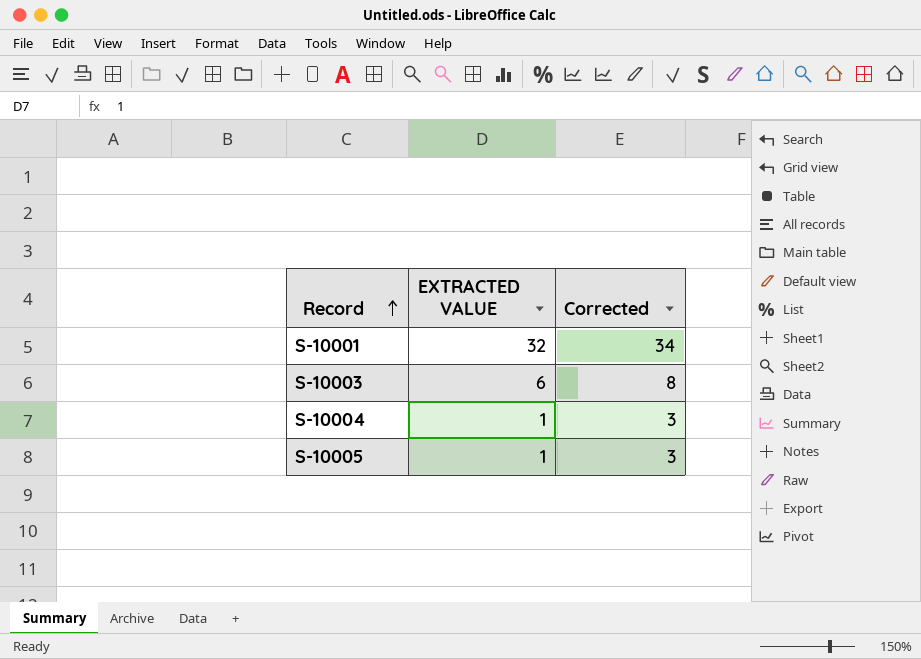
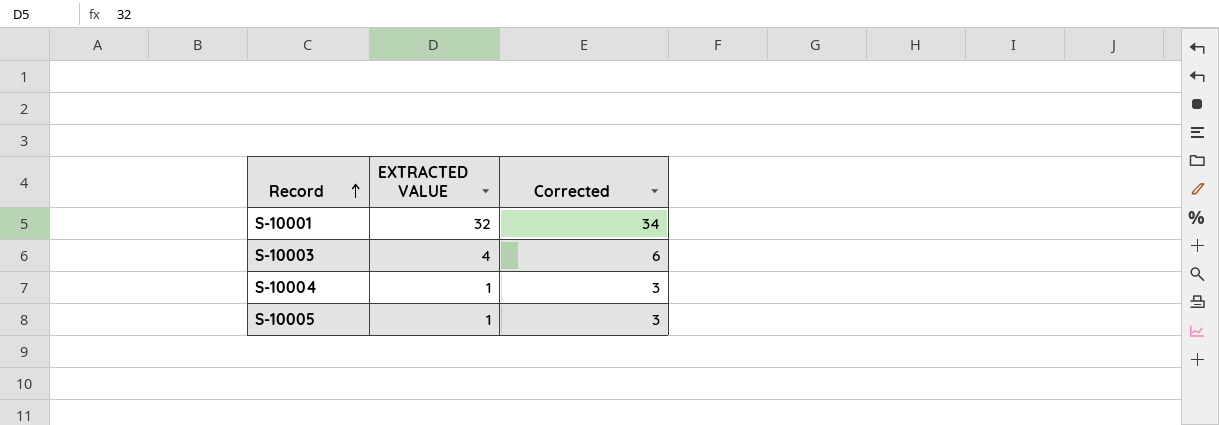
S-10003 | EXTRACTED VALUE: 6 -> 4
S-10003 | Corrected: 8 -> 6

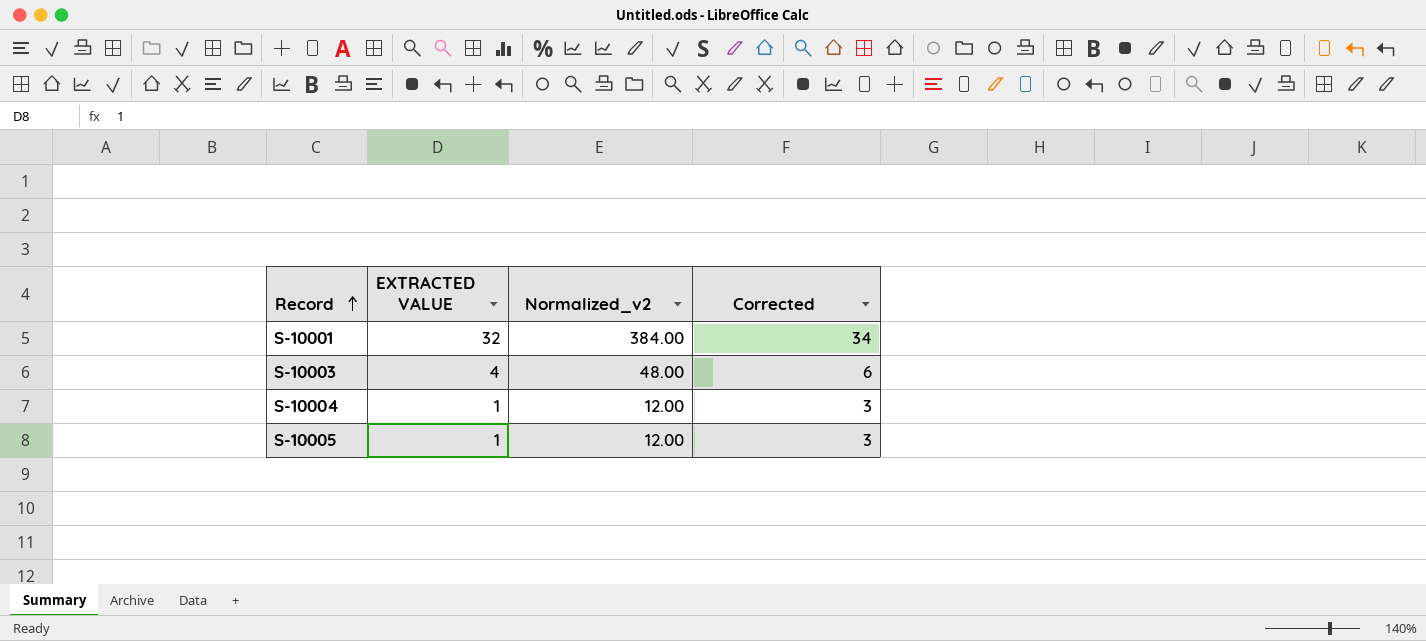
column Normalized_v2 | formula: none -> [EXTRACTED VALUE] * 12

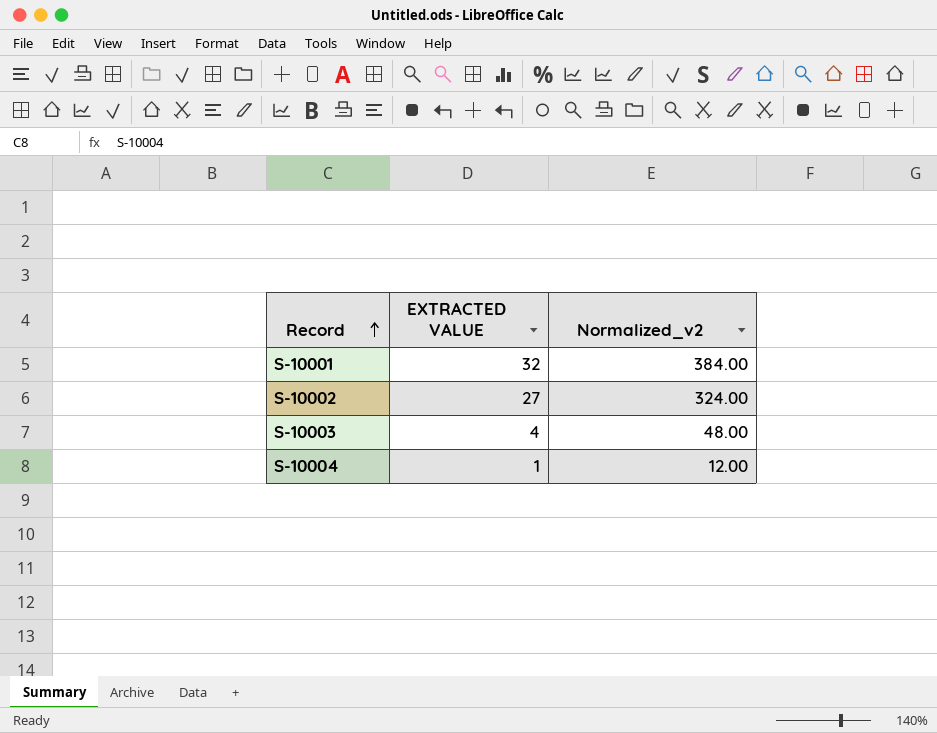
column Corrected | formula: [EXTRACTED VALUE] + 2 -> none
row S-10005: 1 | 12.00 | 3 -> none
row S-10002: none -> 27 | 324.00

